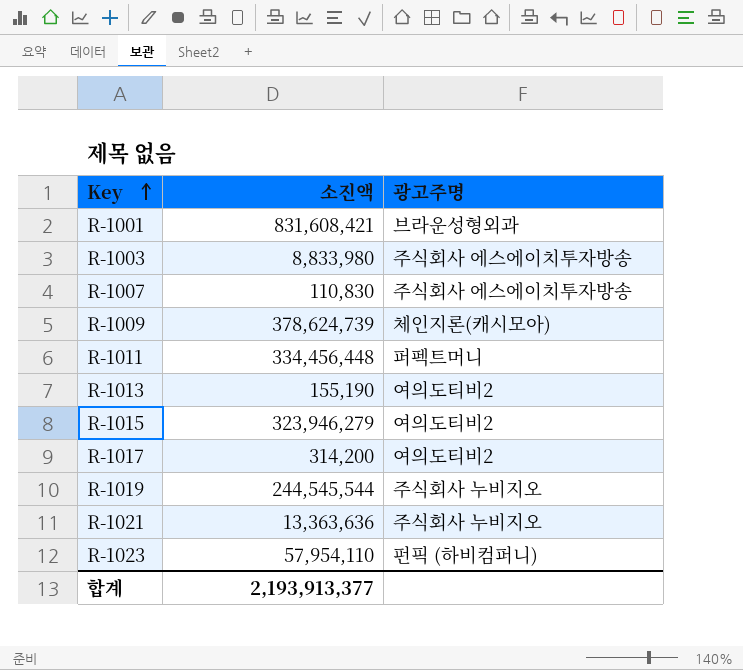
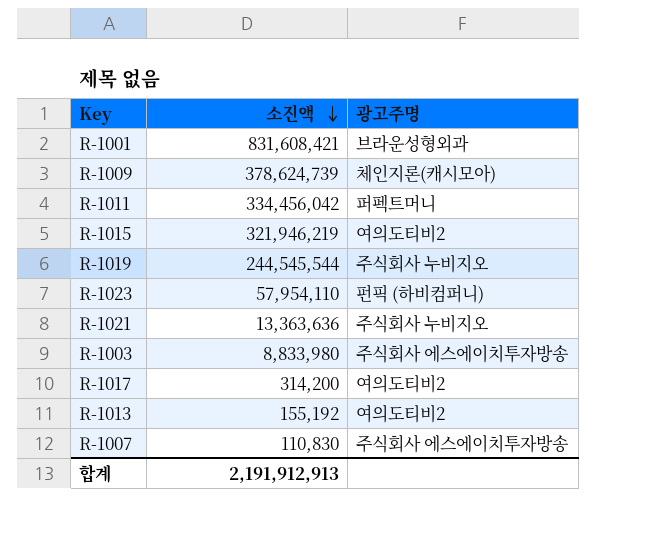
row order: Key ascending -> 소진액 descending
R-1011 | 소진액: 334,456,448 -> 334,456,042
R-1015 | 소진액: 323,946,279 -> 321,946,219
R-1013 | 소진액: 155,190 -> 155,192
합계 | 소진액: 2,193,913,377 -> 2,191,912,913

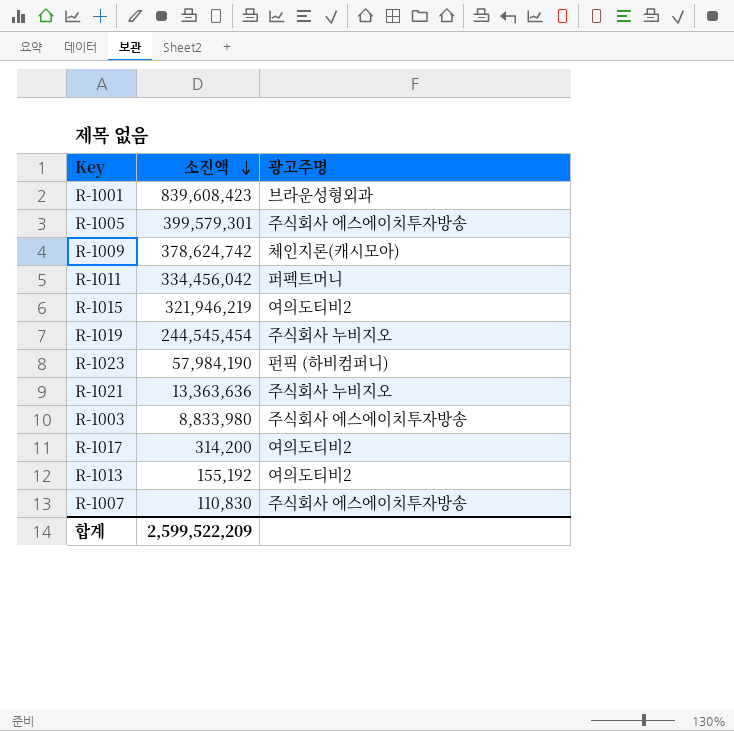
R-1001 | 소진액: 831,608,421 -> 839,608,423
row R-1005: none -> 399,579,301 | 주식회사 에스에이치투자방송
R-1009 | 소진액: 378,624,739 -> 378,624,742
R-1019 | 소진액: 244,545,544 -> 244,545,454
R-1023 | 소진액: 57,954,110 -> 57,984,190
합계 | 소진액: 2,191,912,913 -> 2,599,522,209

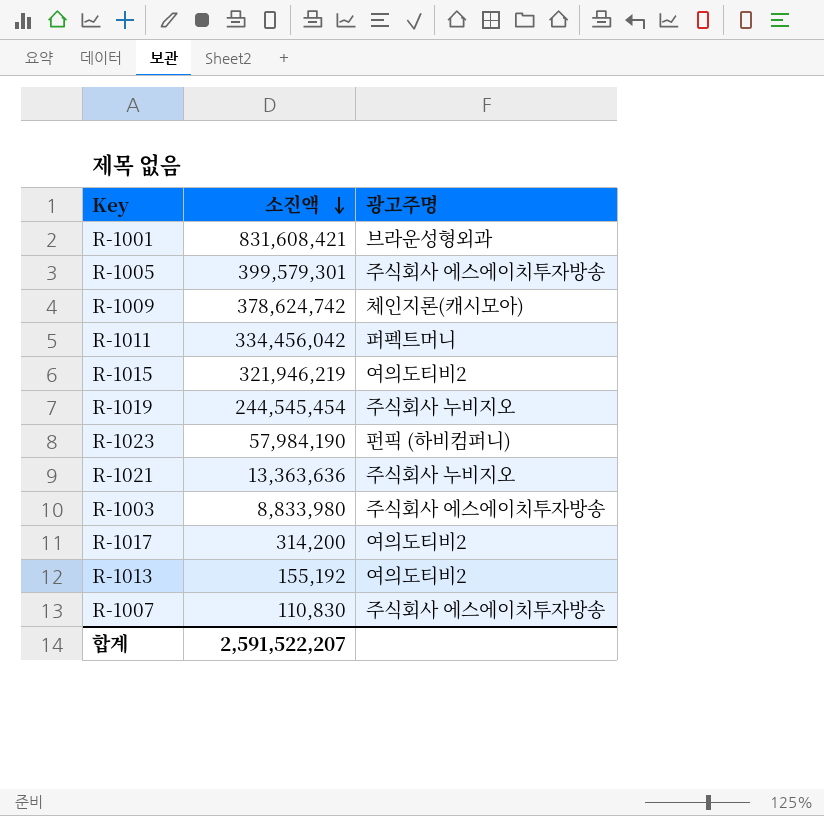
R-1001 | 소진액: 839,608,423 -> 831,608,421
합계 | 소진액: 2,599,522,209 -> 2,591,522,207

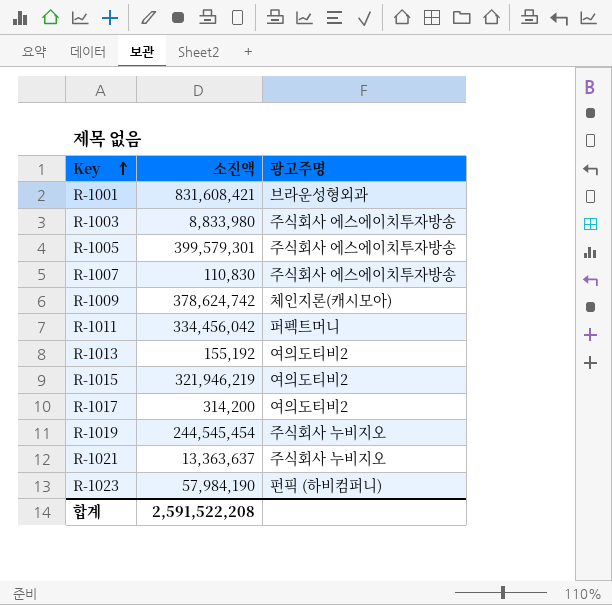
row order: 소진액 descending -> Key ascending
R-1021 | 소진액: 13,363,636 -> 13,363,637
합계 | 소진액: 2,591,522,207 -> 2,591,522,208

